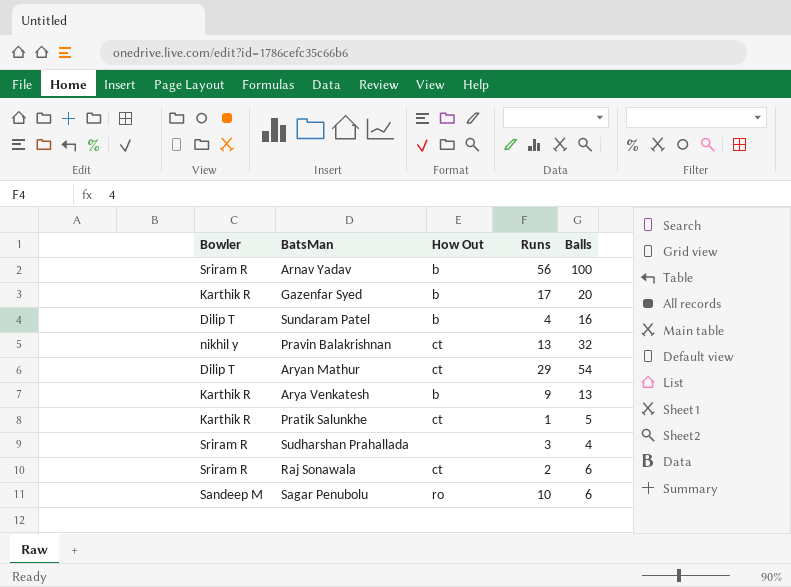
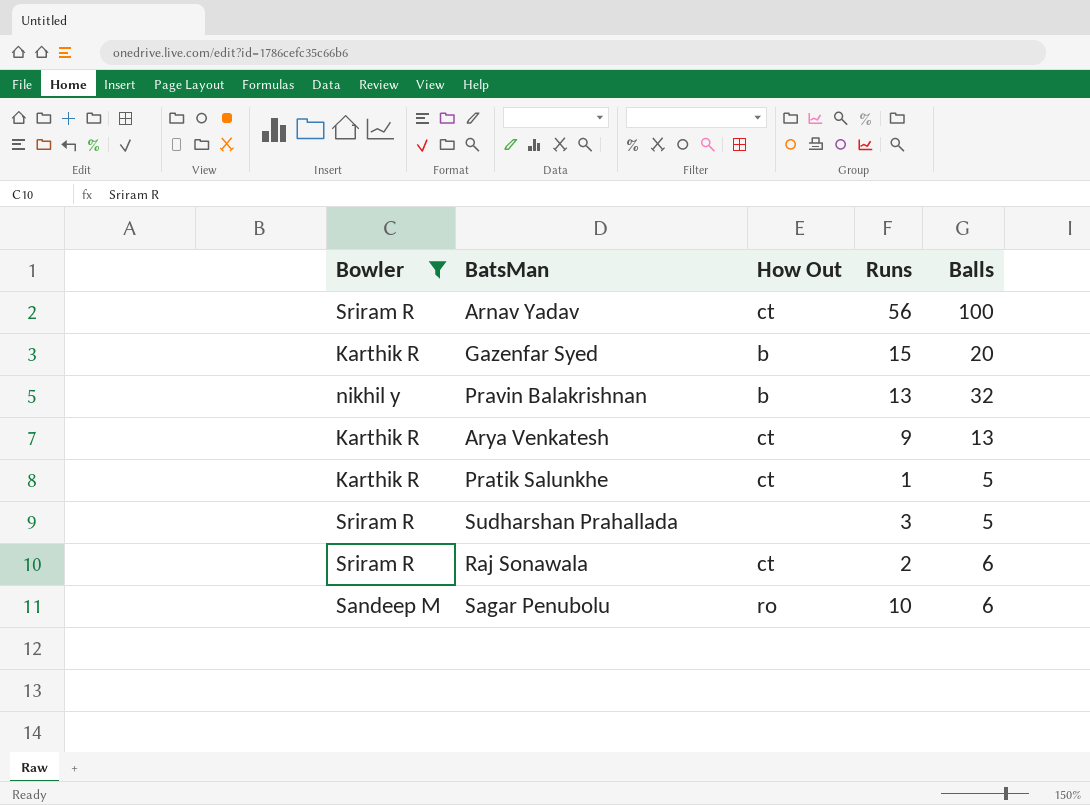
filter: none -> Bowler != Dilip T
Arnav Yadav | How Out: b -> ct
Gazenfar Syed | Runs: 17 -> 15
Pravin Balakrishnan | How Out: ct -> b
Arya Venkatesh | How Out: b -> ct
Sudharshan Prahallada | Balls: 4 -> 5

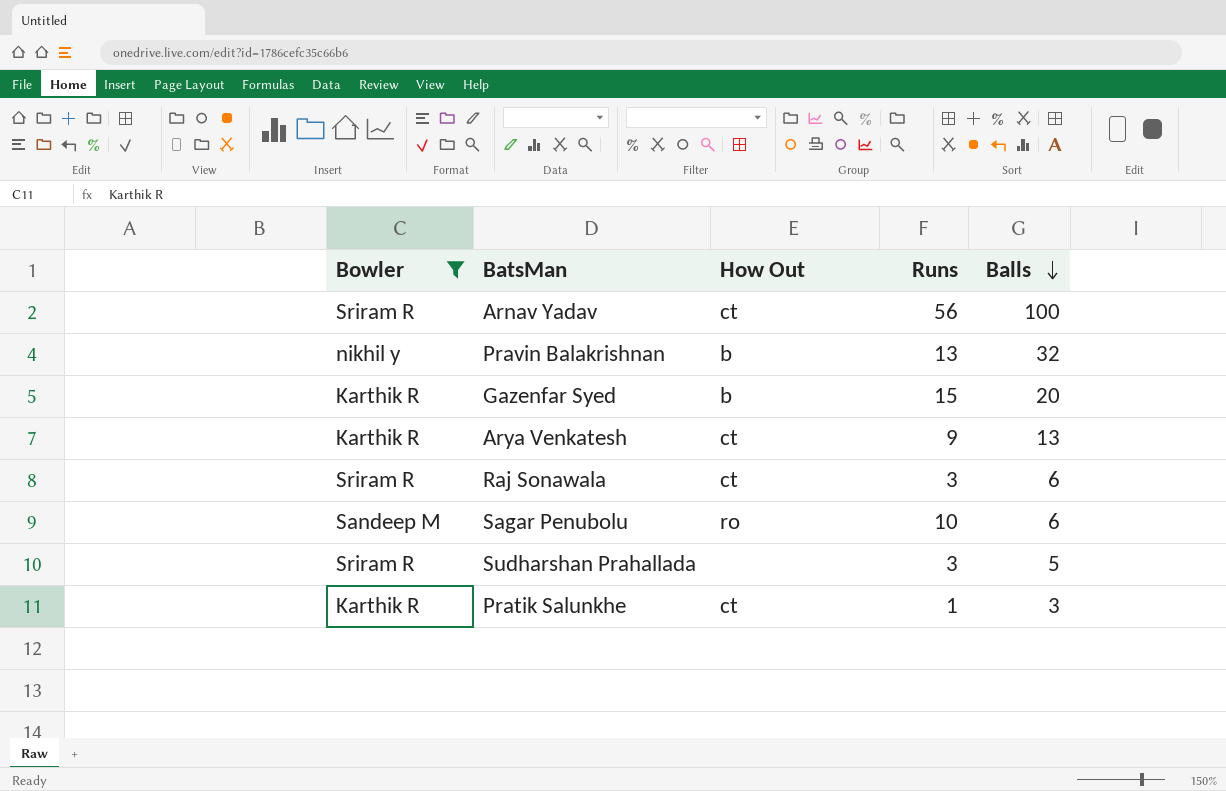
row order: none -> Balls descending
Raj Sonawala | Runs: 2 -> 3
Pratik Salunkhe | Balls: 5 -> 3

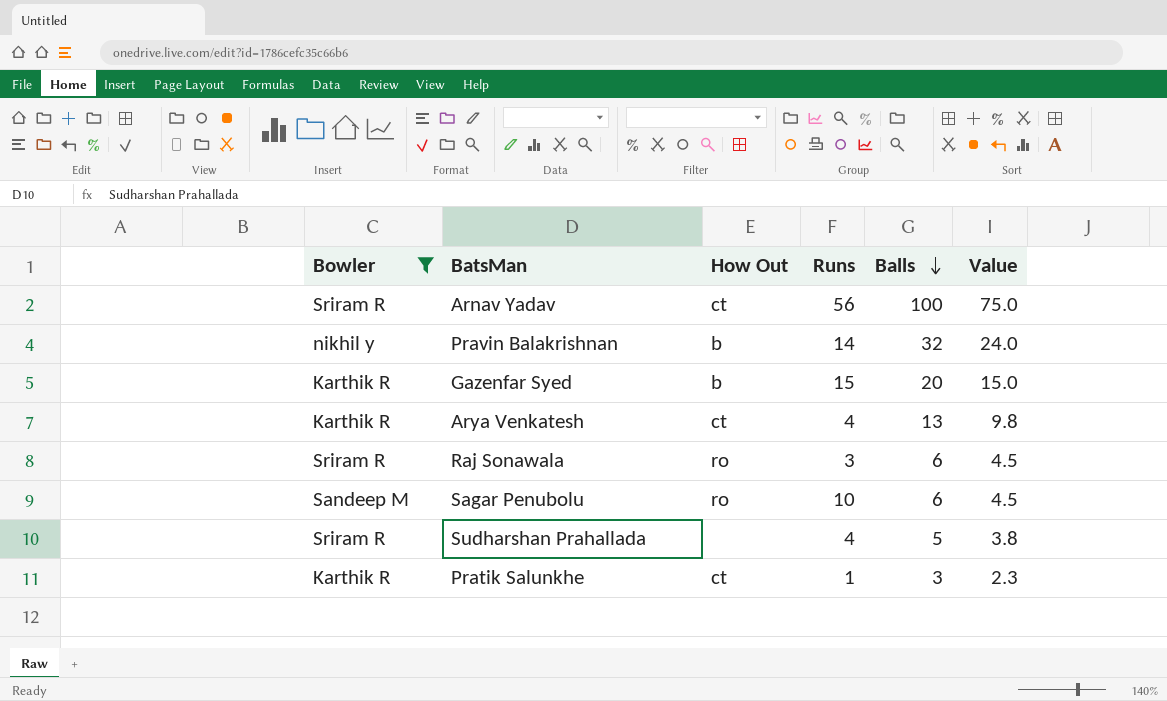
column Value | formula: none -> [Balls] * 0.75
Pravin Balakrishnan | Runs: 13 -> 14
Arya Venkatesh | Runs: 9 -> 4
Raj Sonawala | How Out: ct -> ro
Sudharshan Prahallada | Runs: 3 -> 4

